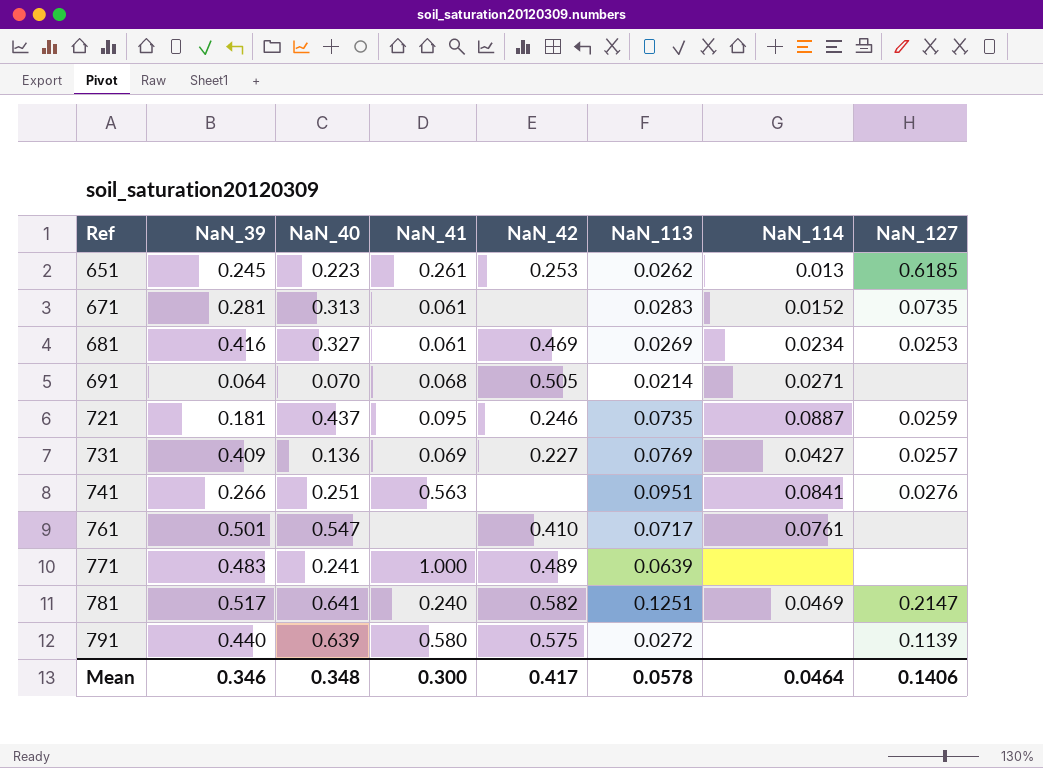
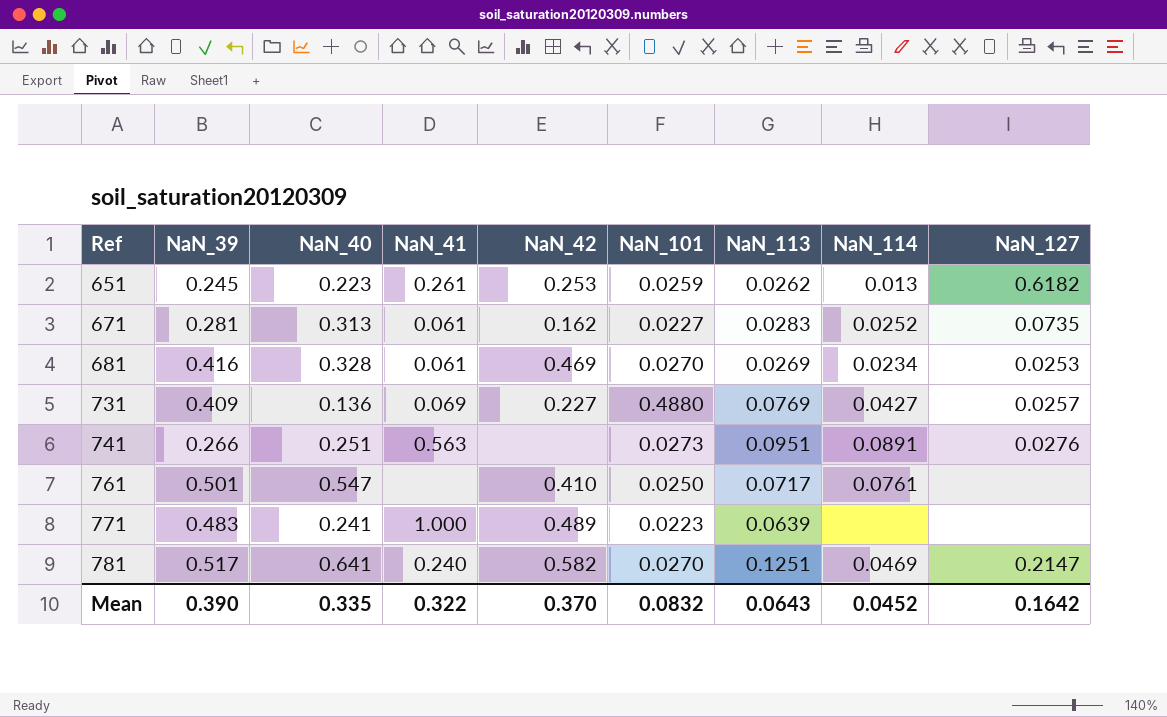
column NaN_101 | position: none -> 6
row 691: 0.064 | 0.070 | 0.068 | 0.505 | 0.0214 | 0.0271 | none -> none
row 721: 0.181 | 0.437 | 0.095 | 0.246 | 0.0735 | 0.0887 | 0.0259 -> none
row 791: 0.440 | 0.639 | 0.580 | 0.575 | 0.0272 | none | 0.1139 -> none
651 | NaN_127: 0.6185 -> 0.6182
671 | NaN_42: none -> 0.162
671 | NaN_114: 0.0152 -> 0.0252
681 | NaN_40: 0.327 -> 0.328
741 | NaN_114: 0.0841 -> 0.0891
Mean | NaN_39: 0.346 -> 0.390
Mean | NaN_40: 0.348 -> 0.335
Mean | NaN_41: 0.300 -> 0.322
Mean | NaN_42: 0.417 -> 0.370
Mean | NaN_113: 0.0578 -> 0.0643
Mean | NaN_114: 0.0464 -> 0.0452
Mean | NaN_127: 0.1406 -> 0.1642

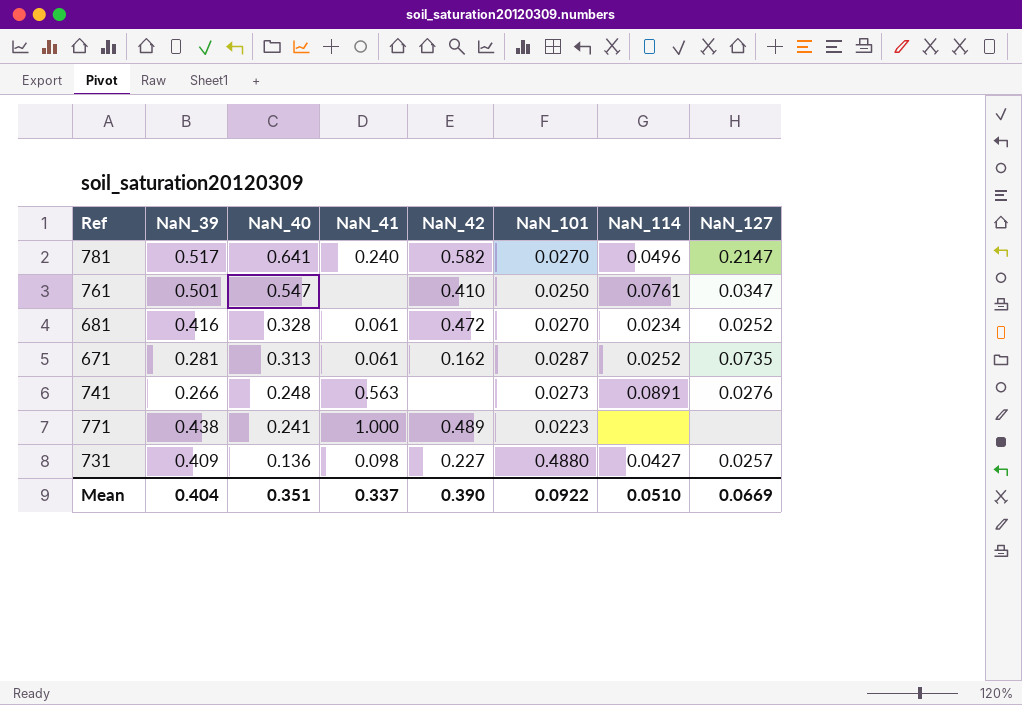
row order: Ref ascending -> NaN_40 descending
column NaN_113 | position: 7 -> none
row 651: 0.245 | 0.223 | 0.261 | 0.253 | 0.0259 | 0.0262 | 0.013 | 0.6182 -> none
781 | NaN_114: 0.0469 -> 0.0496
761 | NaN_127: none -> 0.0347
681 | NaN_42: 0.469 -> 0.472
681 | NaN_127: 0.0253 -> 0.0252
671 | NaN_101: 0.0227 -> 0.0287
741 | NaN_40: 0.251 -> 0.248
771 | NaN_39: 0.483 -> 0.438
731 | NaN_41: 0.069 -> 0.098
Mean | NaN_39: 0.390 -> 0.404
Mean | NaN_40: 0.335 -> 0.351
Mean | NaN_41: 0.322 -> 0.337
Mean | NaN_42: 0.370 -> 0.390
Mean | NaN_101: 0.0832 -> 0.0922
Mean | NaN_114: 0.0452 -> 0.0510
Mean | NaN_127: 0.1642 -> 0.0669

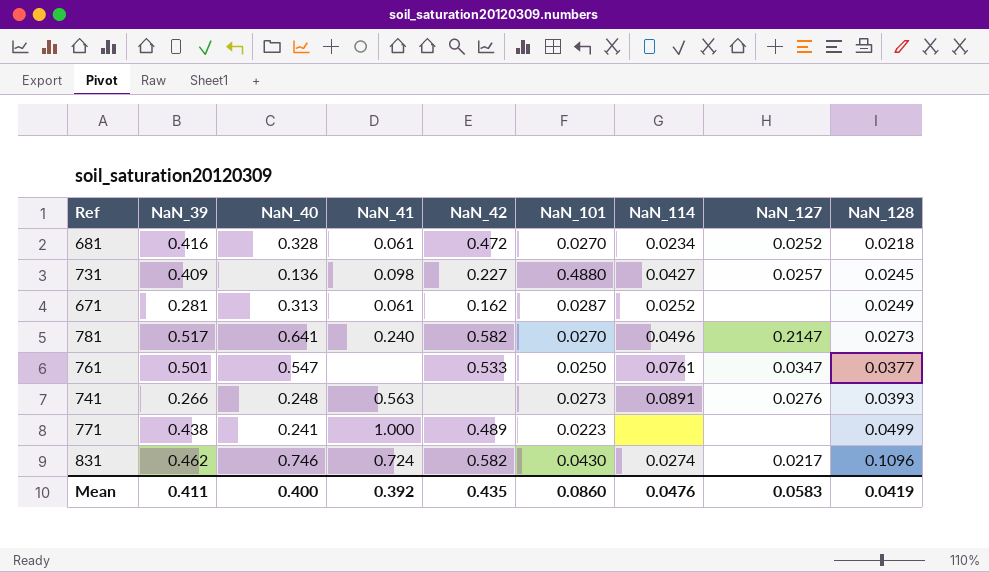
row order: NaN_40 descending -> NaN_128 ascending
column NaN_128 | position: none -> 9
671 | NaN_127: 0.0735 -> none
761 | NaN_42: 0.410 -> 0.533
row 831: none -> 0.462 | 0.746 | 0.724 | 0.582 | 0.0430 | 0.0274 | 0.0217 | 0.1096
Mean | NaN_39: 0.404 -> 0.411
Mean | NaN_40: 0.351 -> 0.400
Mean | NaN_41: 0.337 -> 0.392
Mean | NaN_42: 0.390 -> 0.435
Mean | NaN_101: 0.0922 -> 0.0860
Mean | NaN_114: 0.0510 -> 0.0476
Mean | NaN_127: 0.0669 -> 0.0583

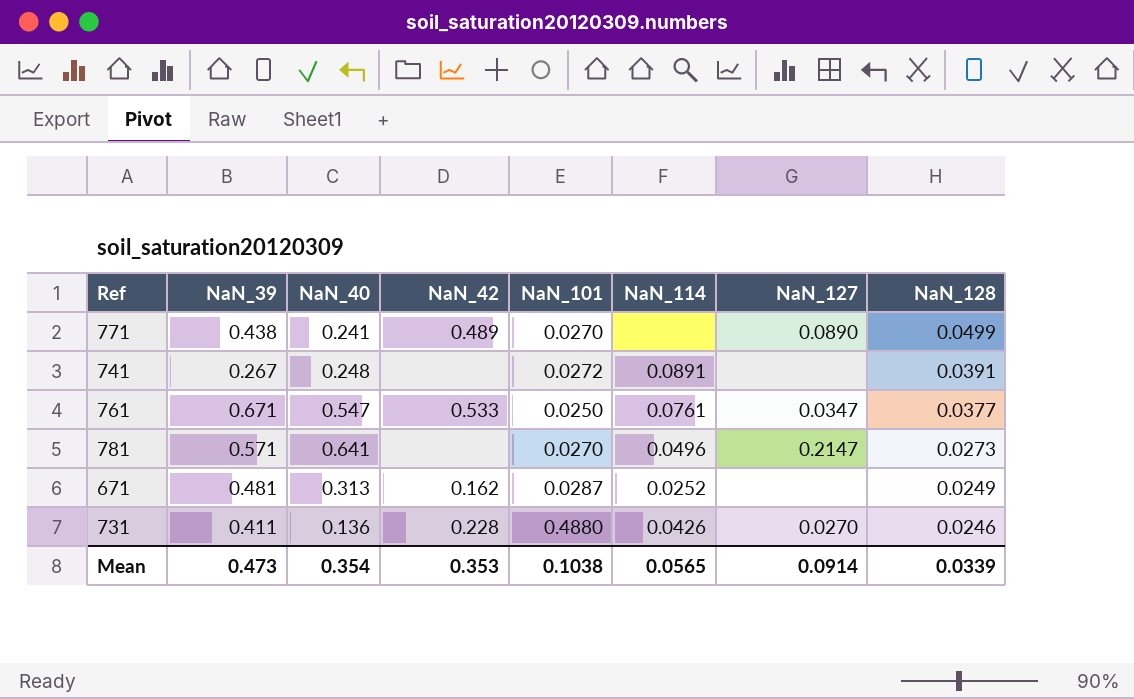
row order: NaN_128 ascending -> NaN_128 descending
column NaN_41 | position: 4 -> none
row 681: 0.416 | 0.328 | 0.061 | 0.472 | 0.0270 | 0.0234 | 0.0252 | 0.0218 -> none
row 831: 0.462 | 0.746 | 0.724 | 0.582 | 0.0430 | 0.0274 | 0.0217 | 0.1096 -> none
771 | NaN_101: 0.0223 -> 0.0270
771 | NaN_127: none -> 0.0890
741 | NaN_39: 0.266 -> 0.267
741 | NaN_101: 0.0273 -> 0.0272
741 | NaN_127: 0.0276 -> none
741 | NaN_128: 0.0393 -> 0.0391
761 | NaN_39: 0.501 -> 0.671
781 | NaN_39: 0.517 -> 0.571
781 | NaN_42: 0.582 -> none
671 | NaN_39: 0.281 -> 0.481
731 | NaN_39: 0.409 -> 0.411
731 | NaN_42: 0.227 -> 0.228
731 | NaN_114: 0.0427 -> 0.0426
731 | NaN_127: 0.0257 -> 0.0270
731 | NaN_128: 0.0245 -> 0.0246
Mean | NaN_39: 0.411 -> 0.473
Mean | NaN_40: 0.400 -> 0.354
Mean | NaN_42: 0.435 -> 0.353
Mean | NaN_101: 0.0860 -> 0.1038
Mean | NaN_114: 0.0476 -> 0.0565
Mean | NaN_127: 0.0583 -> 0.0914
Mean | NaN_128: 0.0419 -> 0.0339

